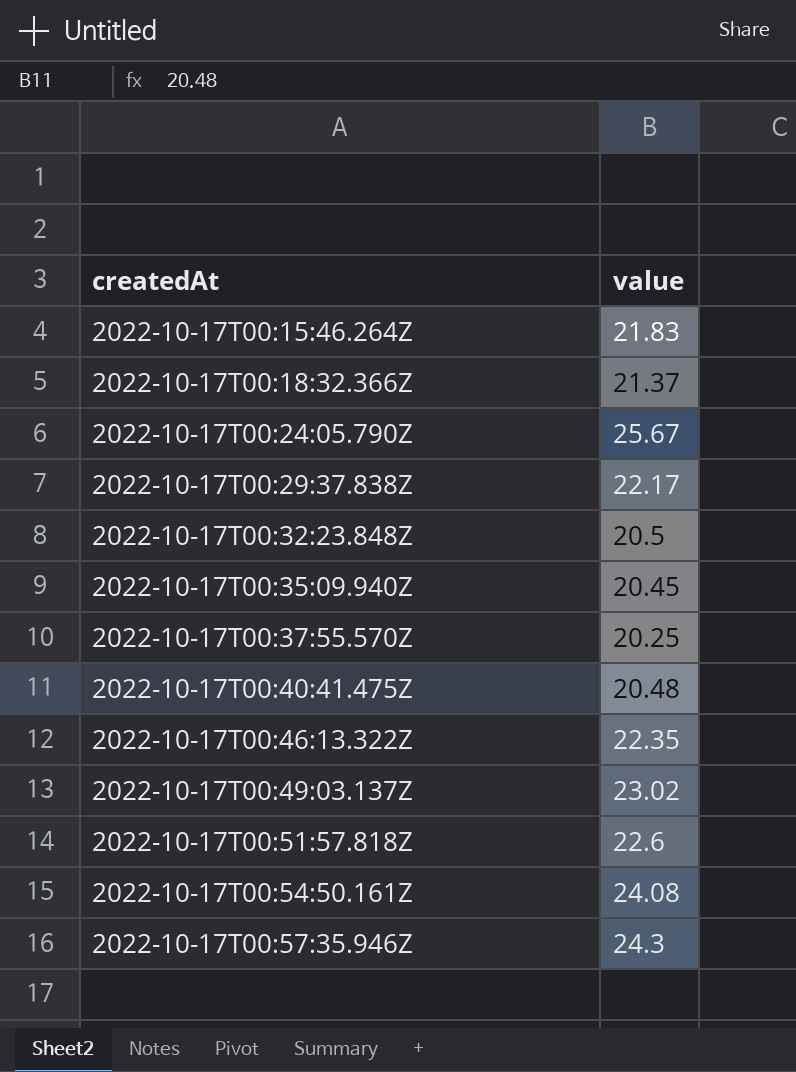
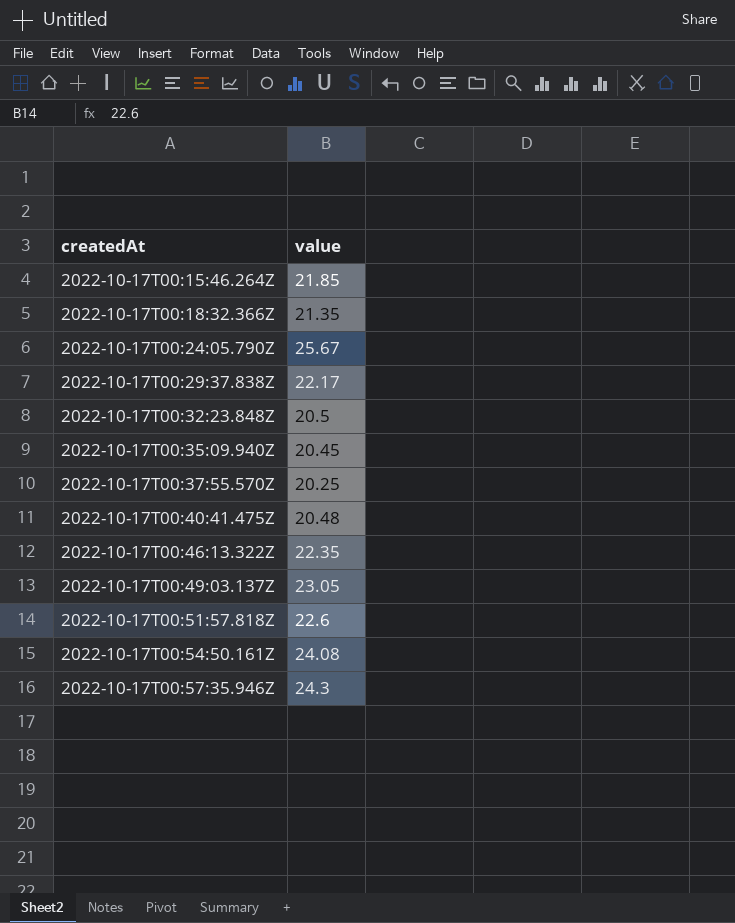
2022-10-17T00:15:46.264Z | value: 21.83 -> 21.85
2022-10-17T00:18:32.366Z | value: 21.37 -> 21.35
2022-10-17T00:49:03.137Z | value: 23.02 -> 23.05

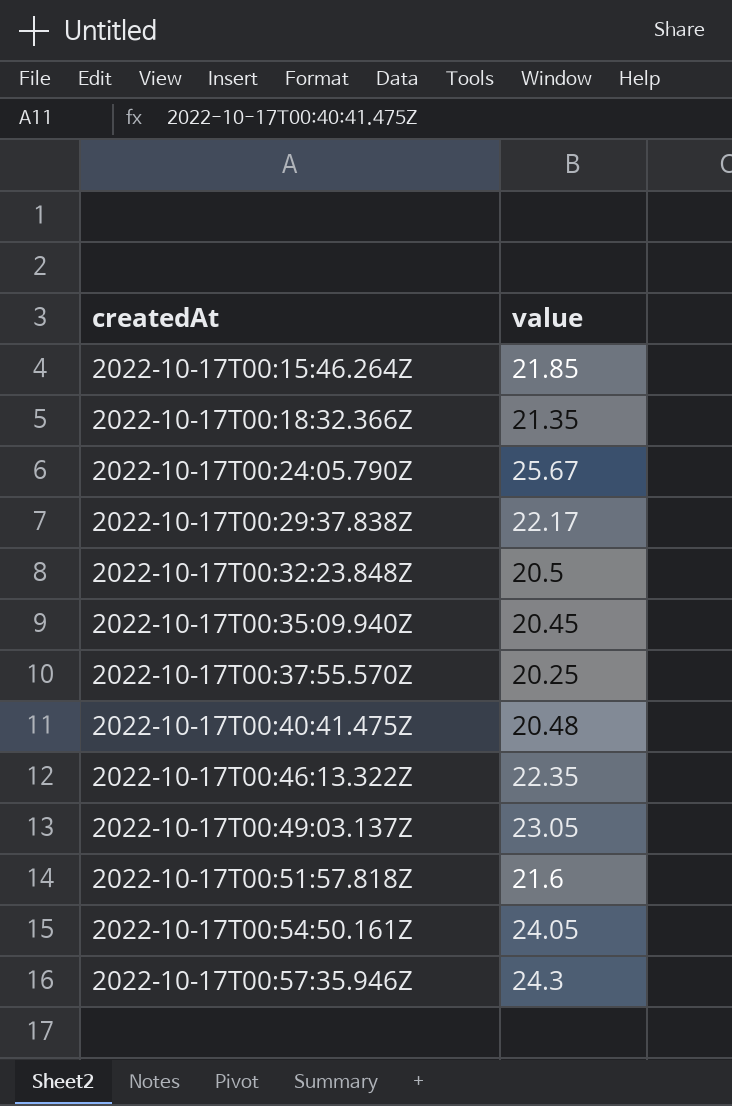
2022-10-17T00:51:57.818Z | value: 22.6 -> 21.6
2022-10-17T00:54:50.161Z | value: 24.08 -> 24.05

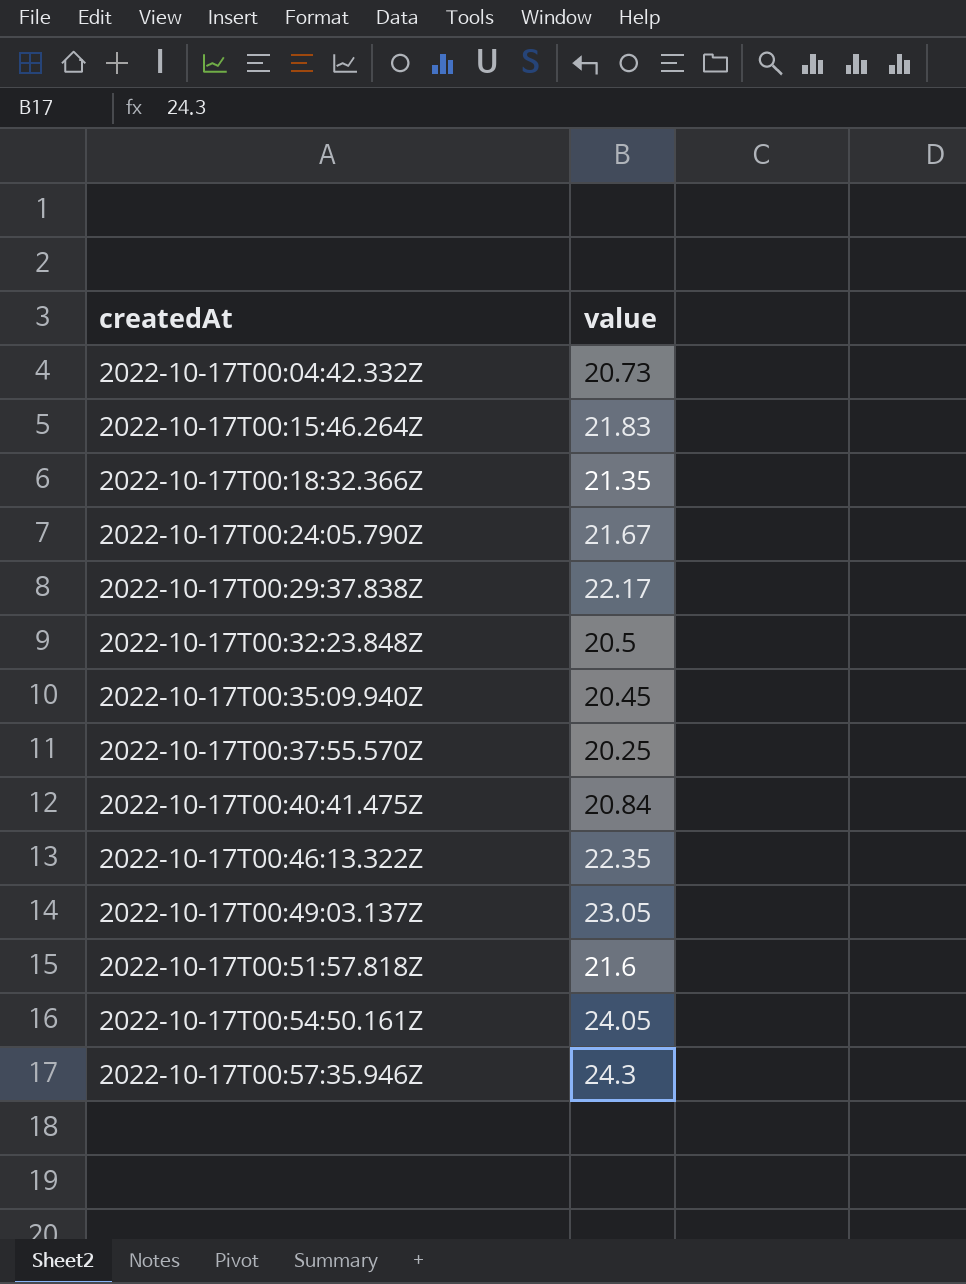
row 2022-10-17T00:04:42.332Z: none -> 20.73
2022-10-17T00:15:46.264Z | value: 21.85 -> 21.83
2022-10-17T00:24:05.790Z | value: 25.67 -> 21.67
2022-10-17T00:40:41.475Z | value: 20.48 -> 20.84

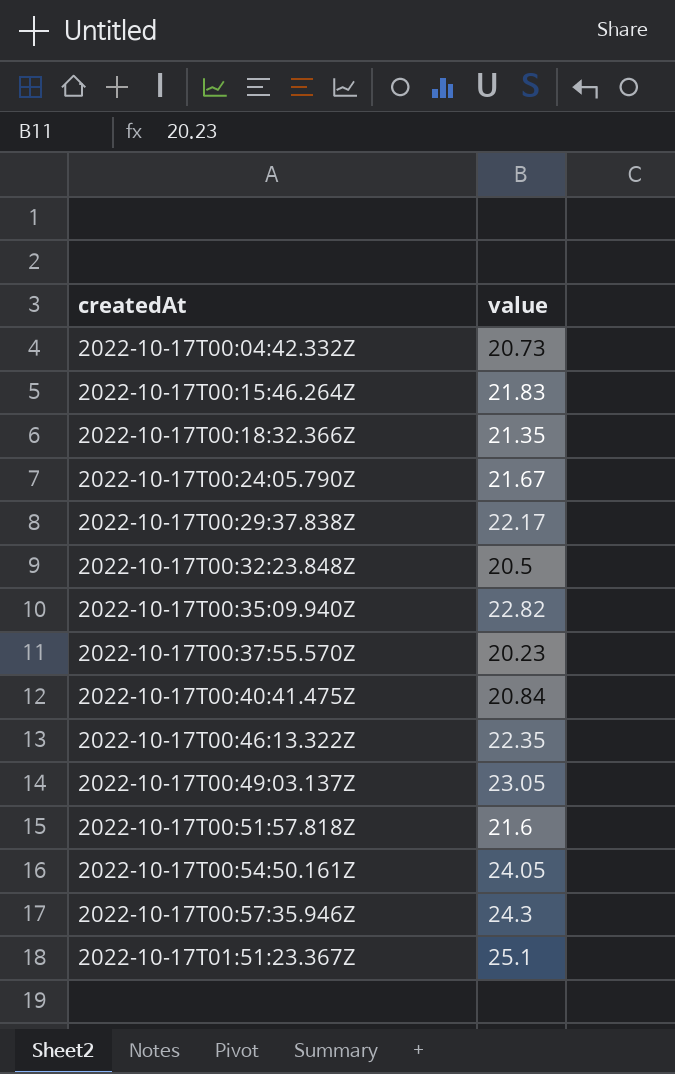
2022-10-17T00:35:09.940Z | value: 20.45 -> 22.82
2022-10-17T00:37:55.570Z | value: 20.25 -> 20.23
row 2022-10-17T01:51:23.367Z: none -> 25.1

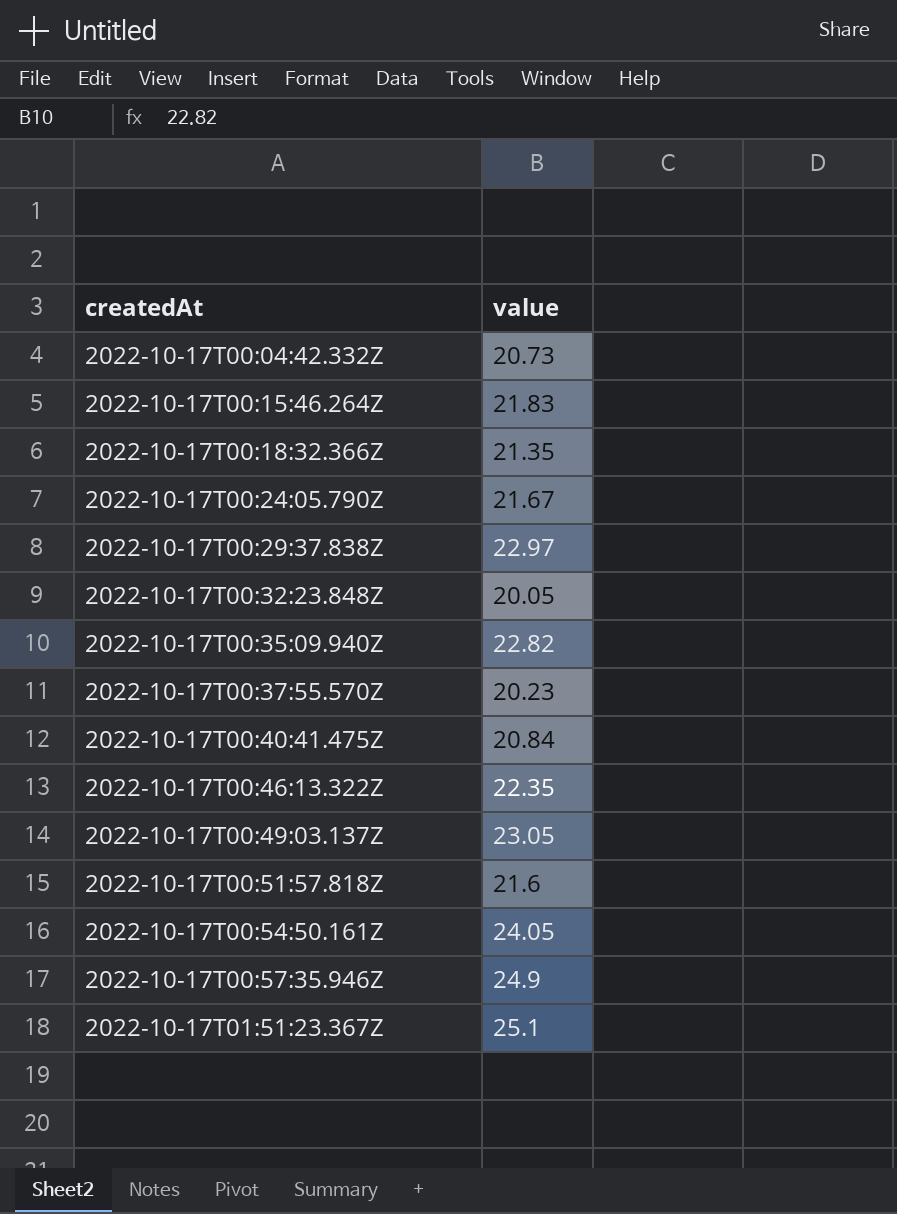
2022-10-17T00:29:37.838Z | value: 22.17 -> 22.97
2022-10-17T00:32:23.848Z | value: 20.5 -> 20.05
2022-10-17T00:57:35.946Z | value: 24.3 -> 24.9

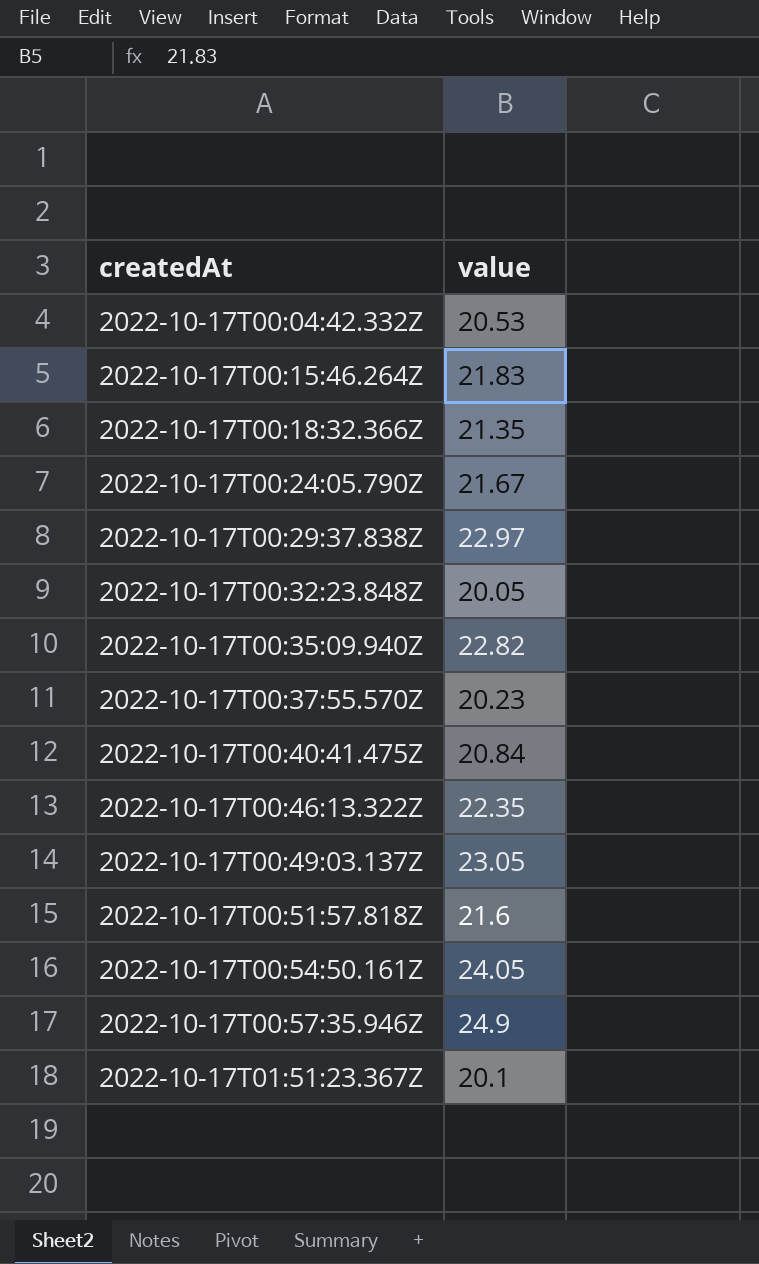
2022-10-17T00:04:42.332Z | value: 20.73 -> 20.53
2022-10-17T01:51:23.367Z | value: 25.1 -> 20.1

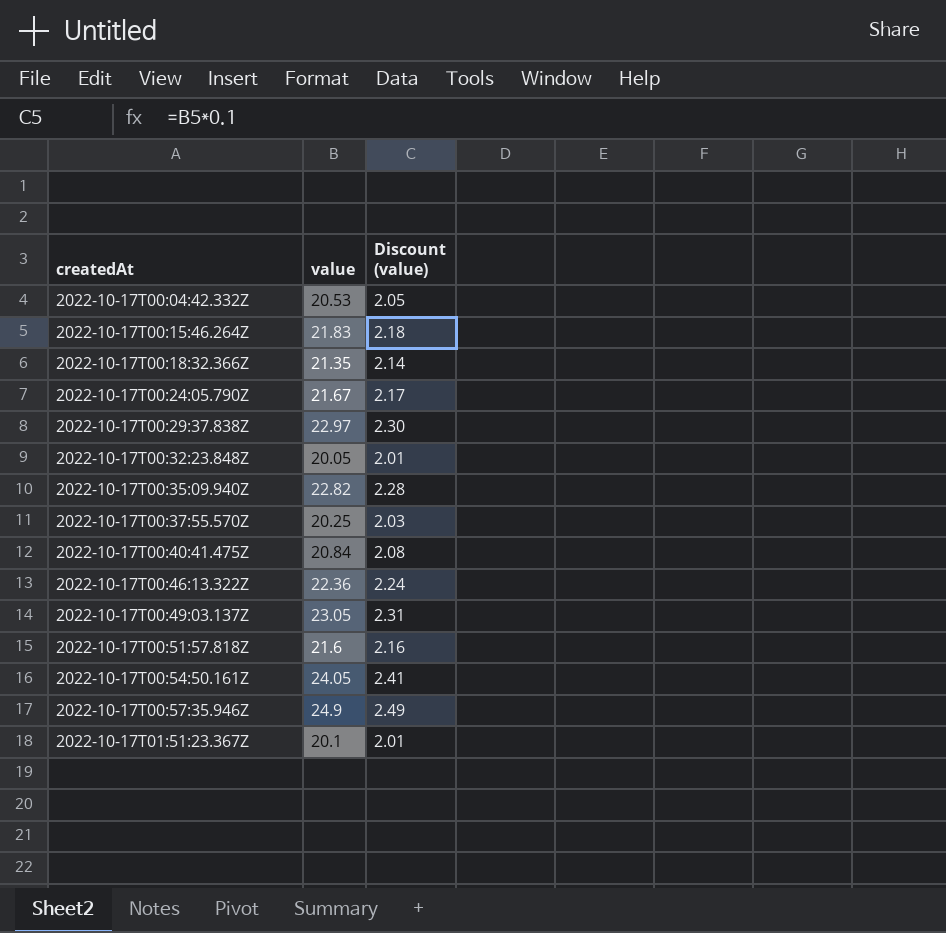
column Discount (value) | formula: none -> [value] * 0.1
2022-10-17T00:37:55.570Z | value: 20.23 -> 20.25
2022-10-17T00:46:13.322Z | value: 22.35 -> 22.36

